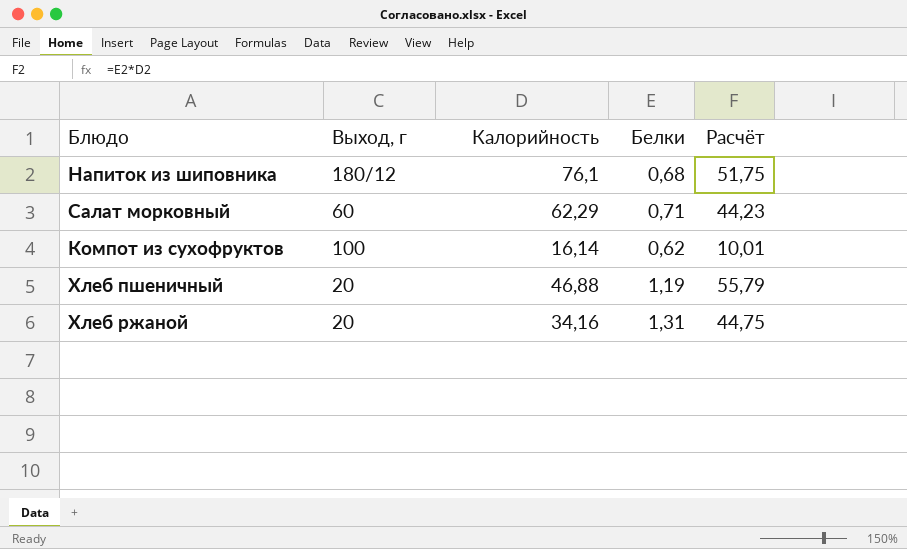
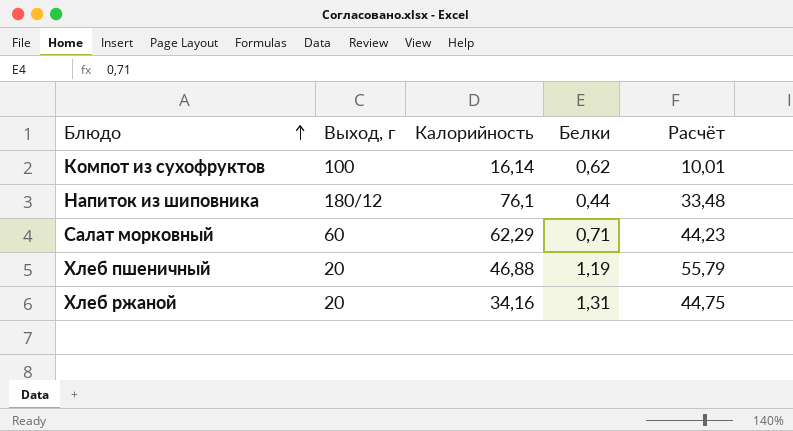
row order: none -> Блюдо ascending
Напиток из шиповника | Белки: 0,68 -> 0,44
Напиток из шиповника | Расчёт: 51,75 -> 33,48

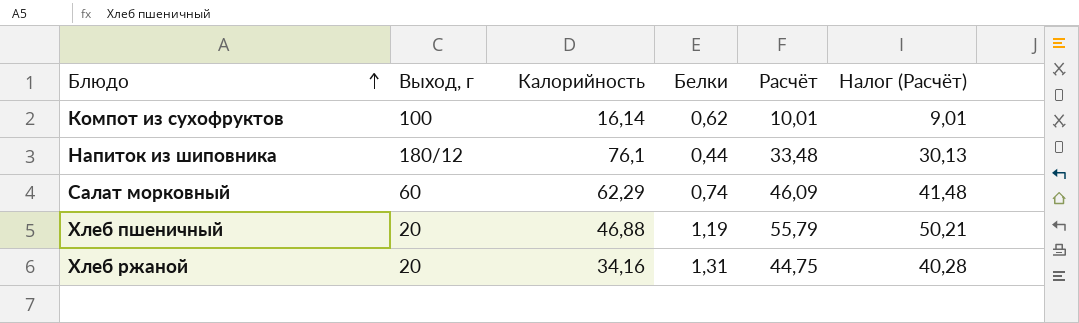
column Налог (Расчёт) | formula: none -> [Расчёт] * 0,9
Салат морковный | Белки: 0,71 -> 0,74
Салат морковный | Расчёт: 44,23 -> 46,09

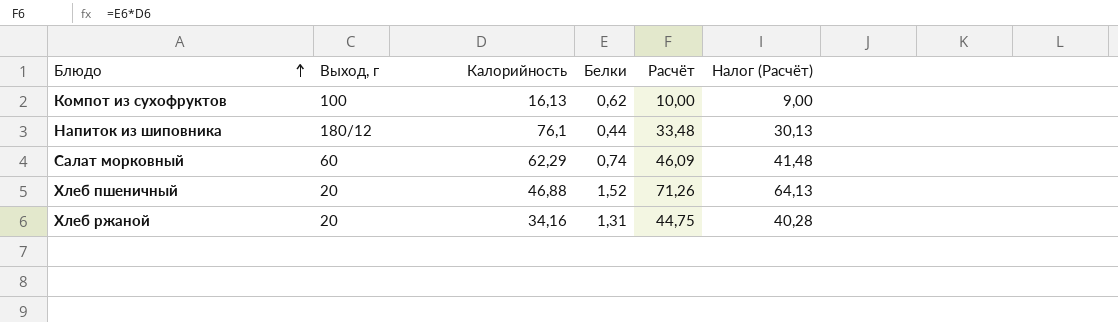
Компот из сухофруктов | Калорийность: 16,14 -> 16,13
Компот из сухофруктов | Расчёт: 10,01 -> 10,00
Компот из сухофруктов | Налог (Расчёт): 9,01 -> 9,00
Хлеб пшеничный | Белки: 1,19 -> 1,52
Хлеб пшеничный | Расчёт: 55,79 -> 71,26
Хлеб пшеничный | Налог (Расчёт): 50,21 -> 64,13

